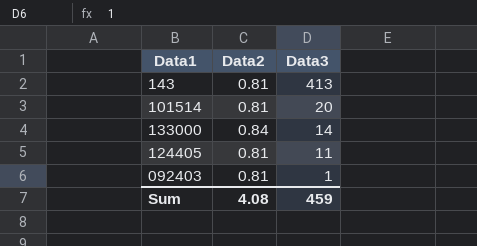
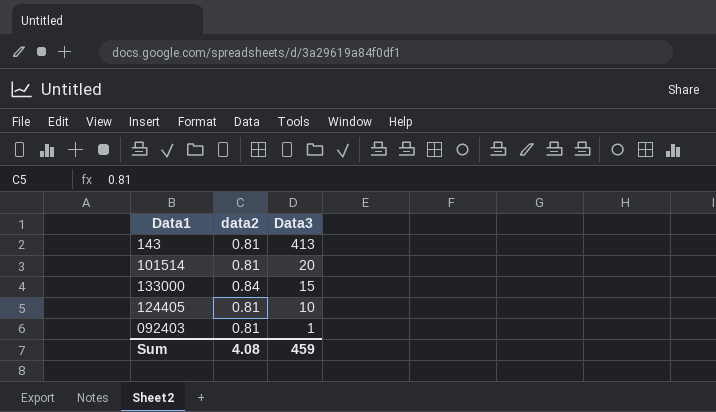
column name: Data2 -> data2
133000 | Data3: 14 -> 15
124405 | Data3: 11 -> 10

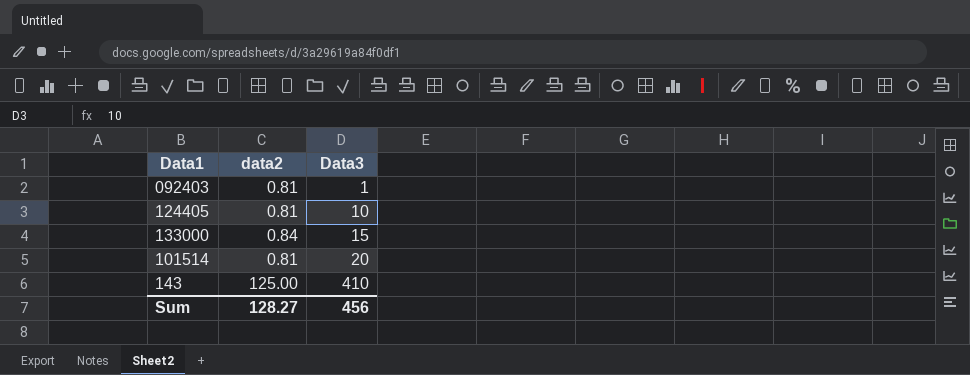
row order: Data3 descending -> Data3 ascending
143 | data2: 0.81 -> 125.00
143 | Data3: 413 -> 410
Sum | data2: 4.08 -> 128.27
Sum | Data3: 459 -> 456

